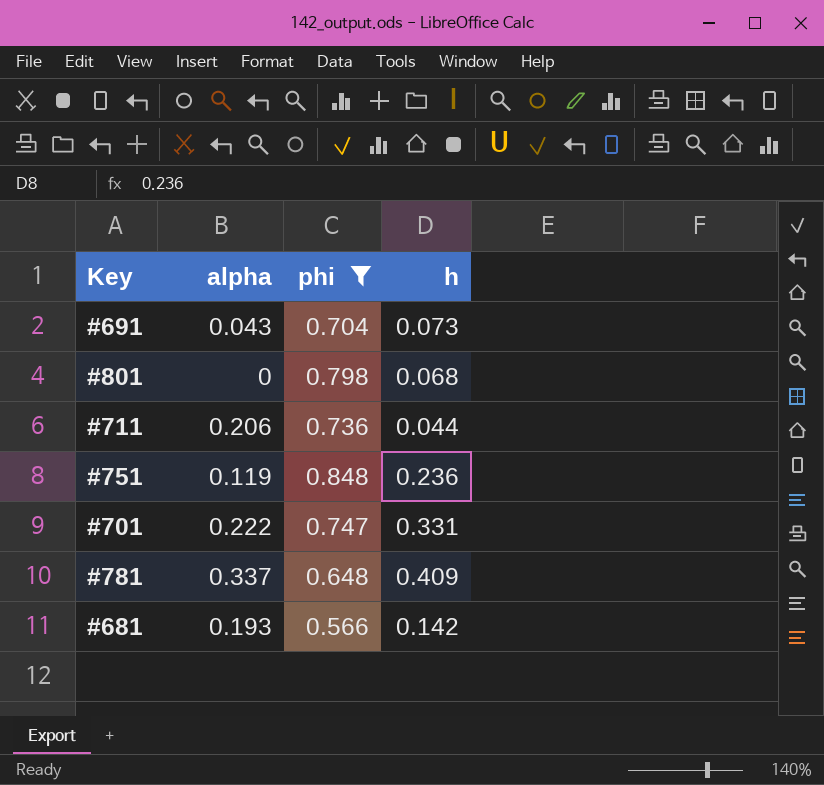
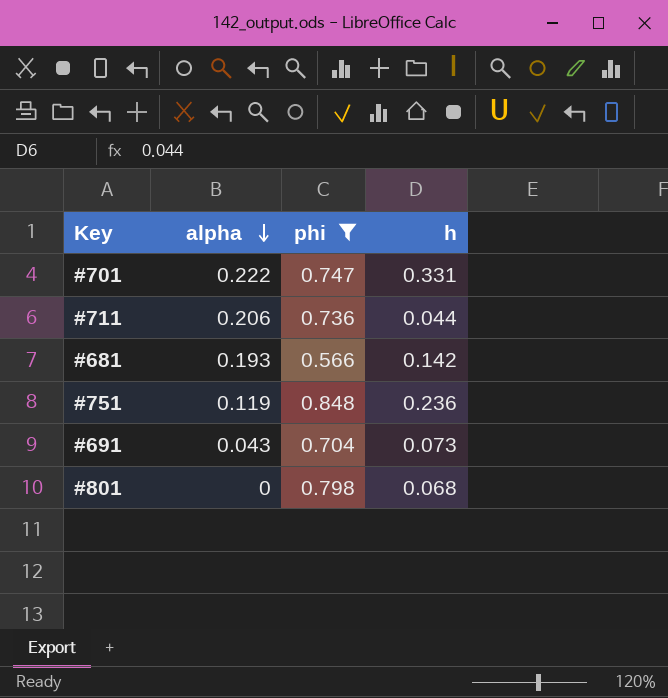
row order: none -> alpha descending
row #781: 0.337 | 0.648 | 0.409 -> none

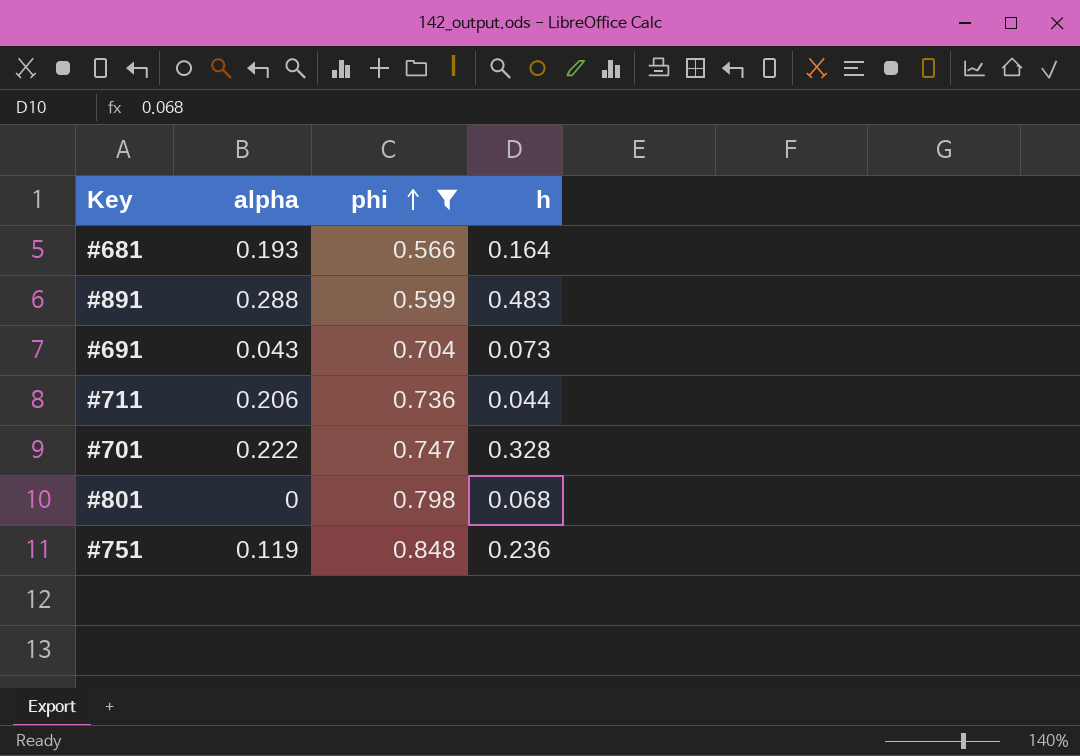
row order: alpha descending -> phi ascending
#681 | h: 0.142 -> 0.164
row #891: none -> 0.288 | 0.599 | 0.483
#701 | h: 0.331 -> 0.328

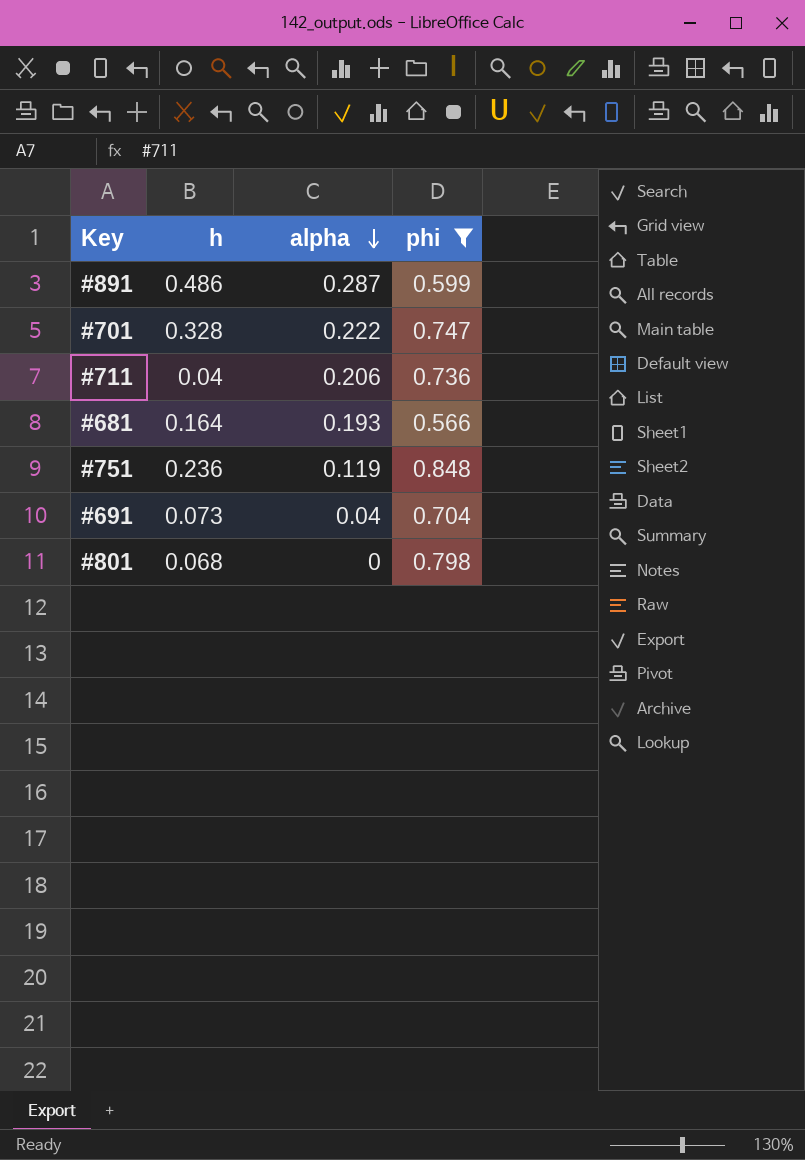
row order: phi ascending -> alpha descending
column h | position: 4 -> 2
#891 | h: 0.483 -> 0.486
#891 | alpha: 0.288 -> 0.287
#711 | h: 0.044 -> 0.04
#691 | alpha: 0.043 -> 0.04

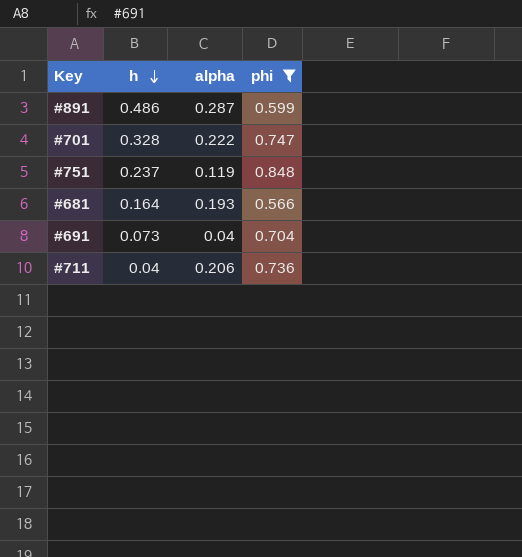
row order: alpha descending -> h descending
row #801: 0.068 | 0 | 0.798 -> none
#751 | h: 0.236 -> 0.237

